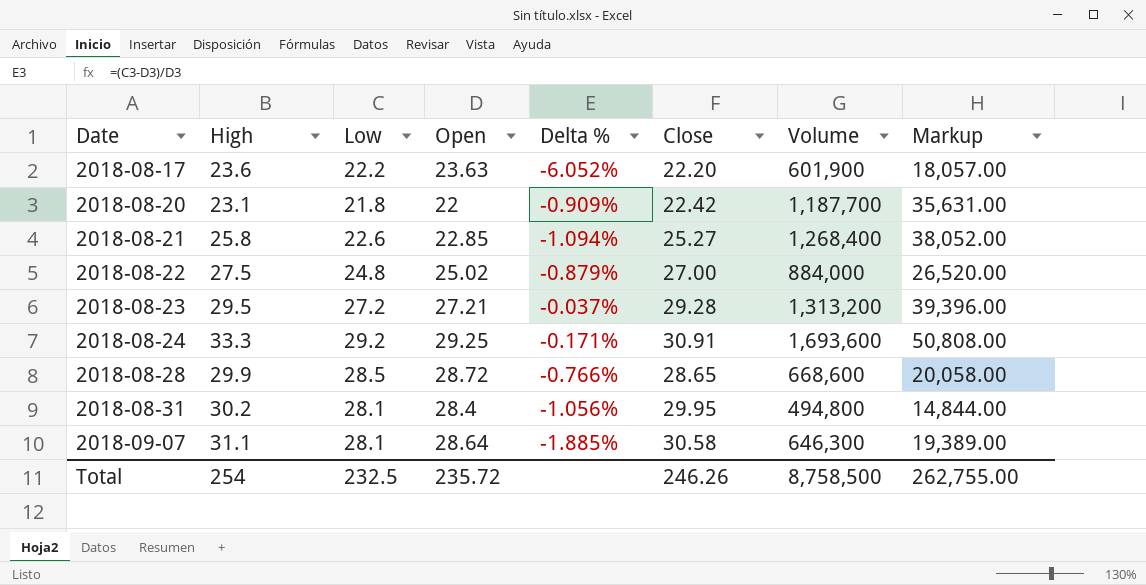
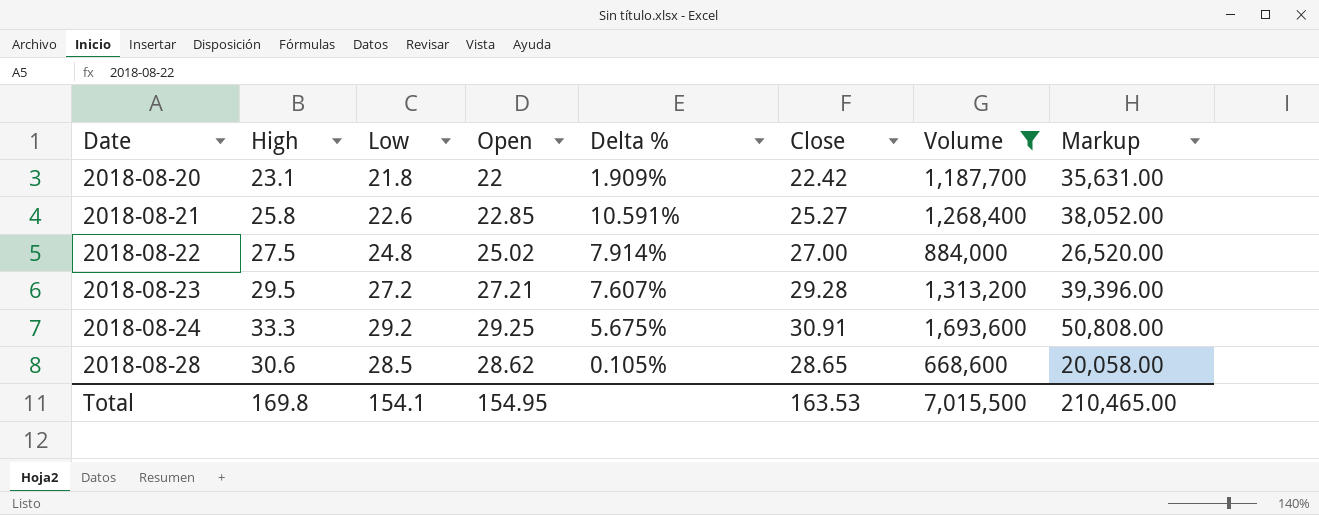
filter: none -> Volume >= 668,600
column Delta % | formula: ([Low] - [Open]) / [Open] -> ([Close] - [Open]) / [Open]
2018-08-28 | High: 29.9 -> 30.6
2018-08-28 | Open: 28.72 -> 28.62
Total | High: 254 -> 169.8
Total | Low: 232.5 -> 154.1
Total | Open: 235.72 -> 154.95
Total | Close: 246.26 -> 163.53
Total | Volume: 8,758,500 -> 7,015,500
Total | Markup: 262,755.00 -> 210,465.00

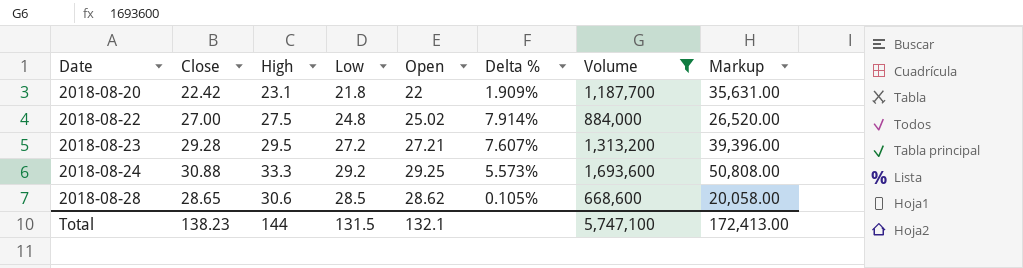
column Close | position: 6 -> 2
row 2018-08-21: 25.8 | 22.6 | 22.85 | 10.591% | 25.27 | 1,268,400 | 38,052.00 -> none
2018-08-24 | Close: 30.91 -> 30.88
2018-08-24 | Delta %: 5.675% -> 5.573%
Total | Close: 163.53 -> 138.23
Total | High: 169.8 -> 144
Total | Low: 154.1 -> 131.5
Total | Open: 154.95 -> 132.1
Total | Volume: 7,015,500 -> 5,747,100
Total | Markup: 210,465.00 -> 172,413.00

